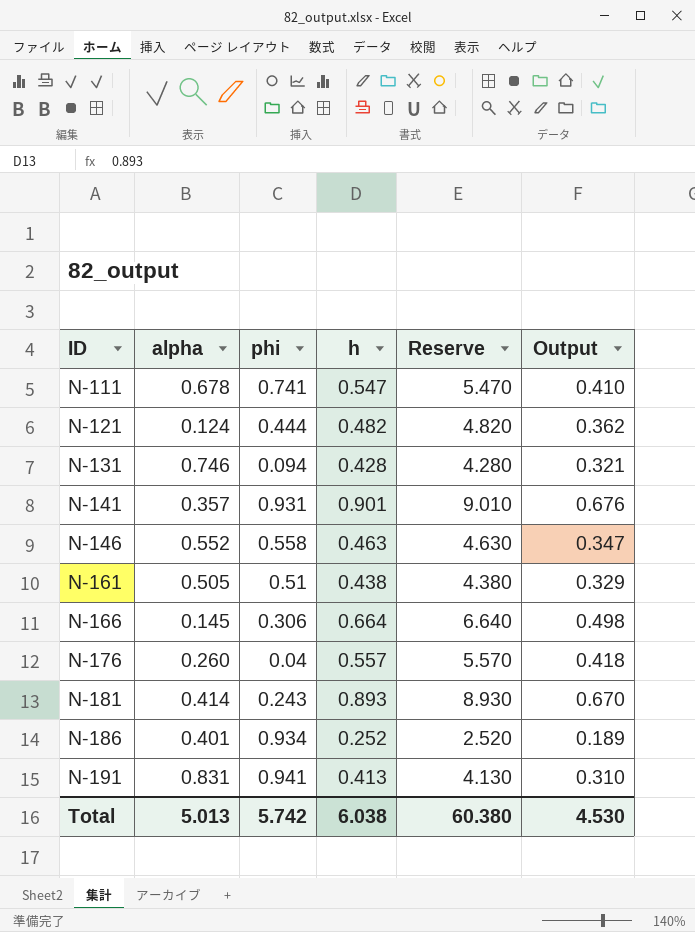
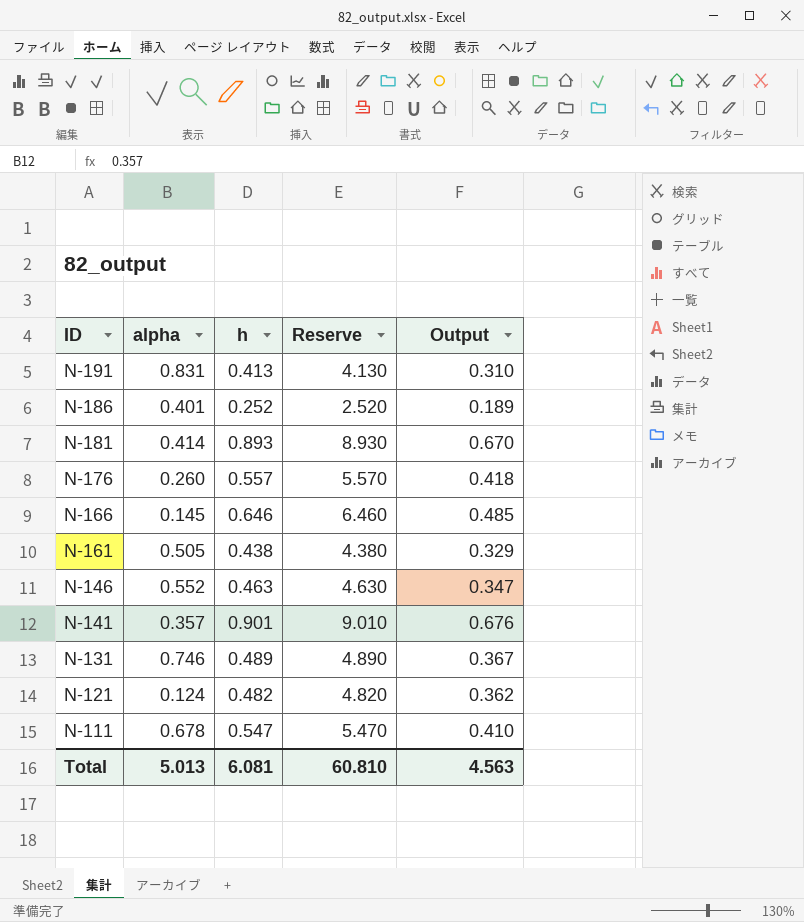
row order: ID ascending -> ID descending
column phi | position: 3 -> none
N-166 | h: 0.664 -> 0.646
N-166 | Reserve: 6.640 -> 6.460
N-166 | Output: 0.498 -> 0.485
N-131 | h: 0.428 -> 0.489
N-131 | Reserve: 4.280 -> 4.890
N-131 | Output: 0.321 -> 0.367
Total | h: 6.038 -> 6.081
Total | Reserve: 60.380 -> 60.810
Total | Output: 4.530 -> 4.563

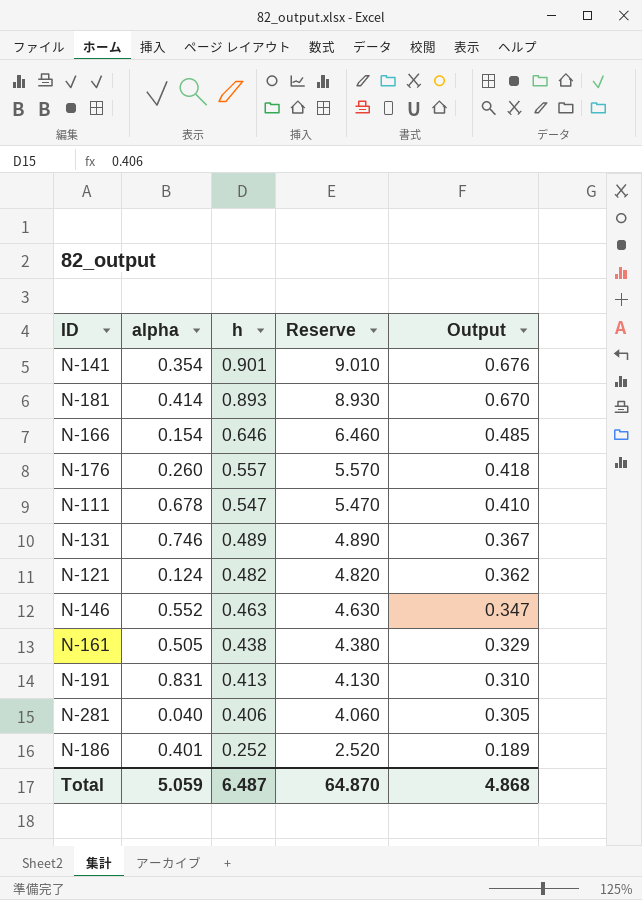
row order: ID descending -> h descending
N-141 | alpha: 0.357 -> 0.354
N-166 | alpha: 0.145 -> 0.154
row N-281: none -> 0.040 | 0.406 | 4.060 | 0.305
Total | alpha: 5.013 -> 5.059
Total | h: 6.081 -> 6.487
Total | Reserve: 60.810 -> 64.870
Total | Output: 4.563 -> 4.868

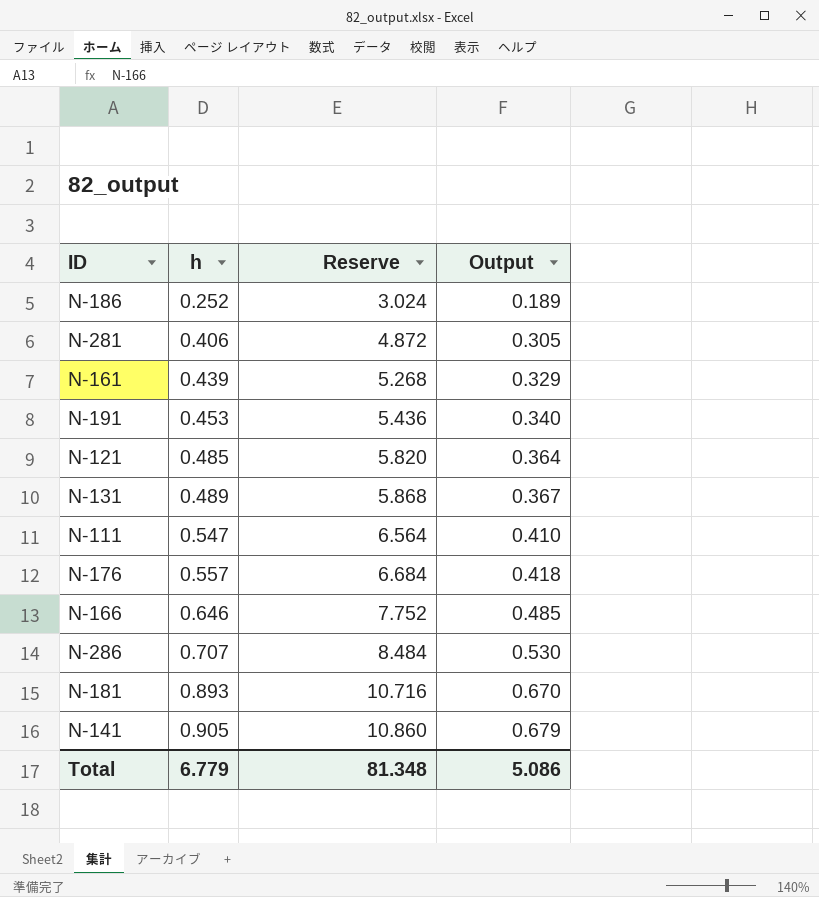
row order: h descending -> h ascending
column alpha | position: 2 -> none
column Reserve | formula: [h] * 10 -> [h] * 12
row N-146: 0.552 | 0.463 | 4.630 | 0.347 -> none
N-161 | h: 0.438 -> 0.439
N-191 | h: 0.413 -> 0.453
N-191 | Output: 0.310 -> 0.340
N-121 | h: 0.482 -> 0.485
N-121 | Output: 0.362 -> 0.364
row N-286: none -> 0.707 | 8.484 | 0.530
N-141 | h: 0.901 -> 0.905
N-141 | Output: 0.676 -> 0.679
Total | h: 6.487 -> 6.779
Total | Reserve: 64.870 -> 81.348
Total | Output: 4.868 -> 5.086

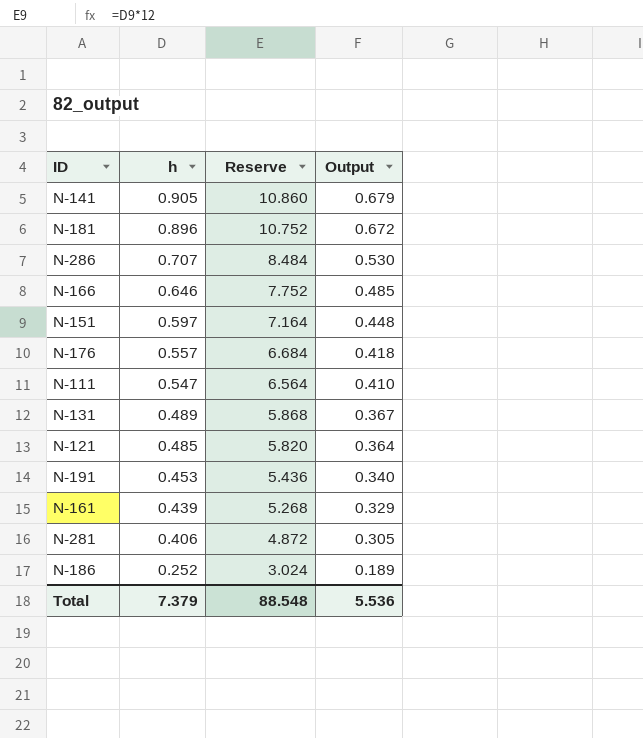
row order: h ascending -> h descending
N-181 | h: 0.893 -> 0.896
N-181 | Reserve: 10.716 -> 10.752
N-181 | Output: 0.670 -> 0.672
row N-151: none -> 0.597 | 7.164 | 0.448
Total | h: 6.779 -> 7.379
Total | Reserve: 81.348 -> 88.548
Total | Output: 5.086 -> 5.536

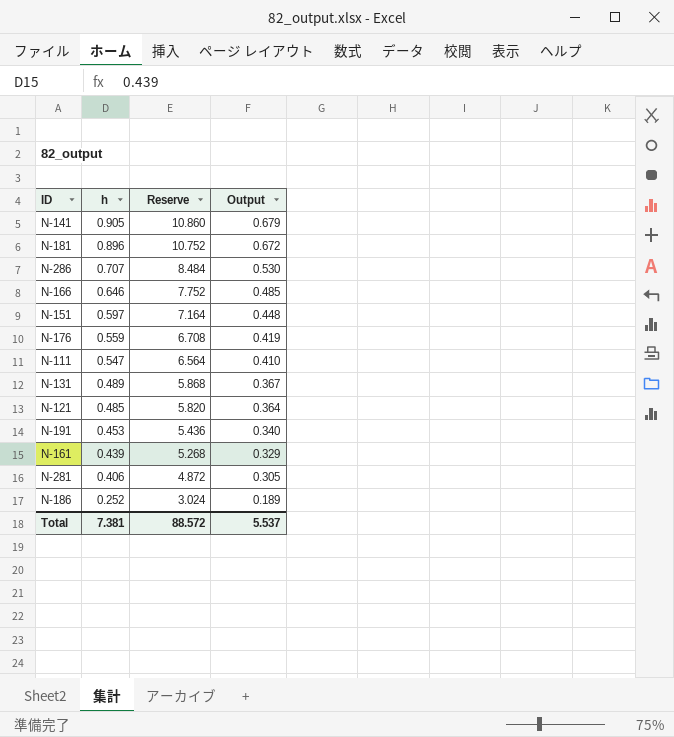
N-176 | h: 0.557 -> 0.559
N-176 | Reserve: 6.684 -> 6.708
N-176 | Output: 0.418 -> 0.419
Total | h: 7.379 -> 7.381
Total | Reserve: 88.548 -> 88.572
Total | Output: 5.536 -> 5.537

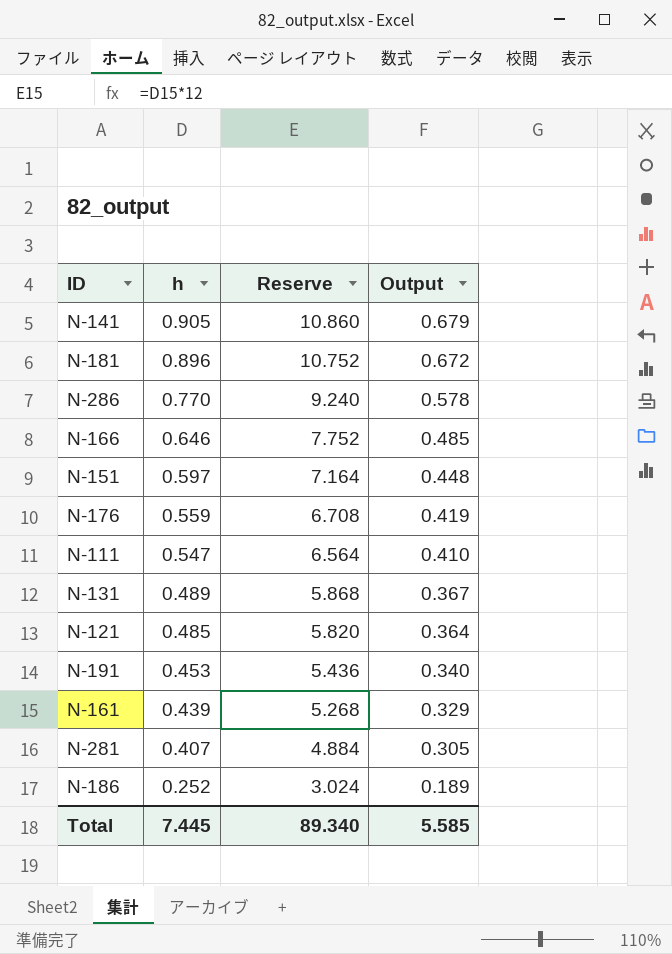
N-286 | h: 0.707 -> 0.770
N-286 | Reserve: 8.484 -> 9.240
N-286 | Output: 0.530 -> 0.578
N-281 | h: 0.406 -> 0.407
N-281 | Reserve: 4.872 -> 4.884
Total | h: 7.381 -> 7.445
Total | Reserve: 88.572 -> 89.340
Total | Output: 5.537 -> 5.585

